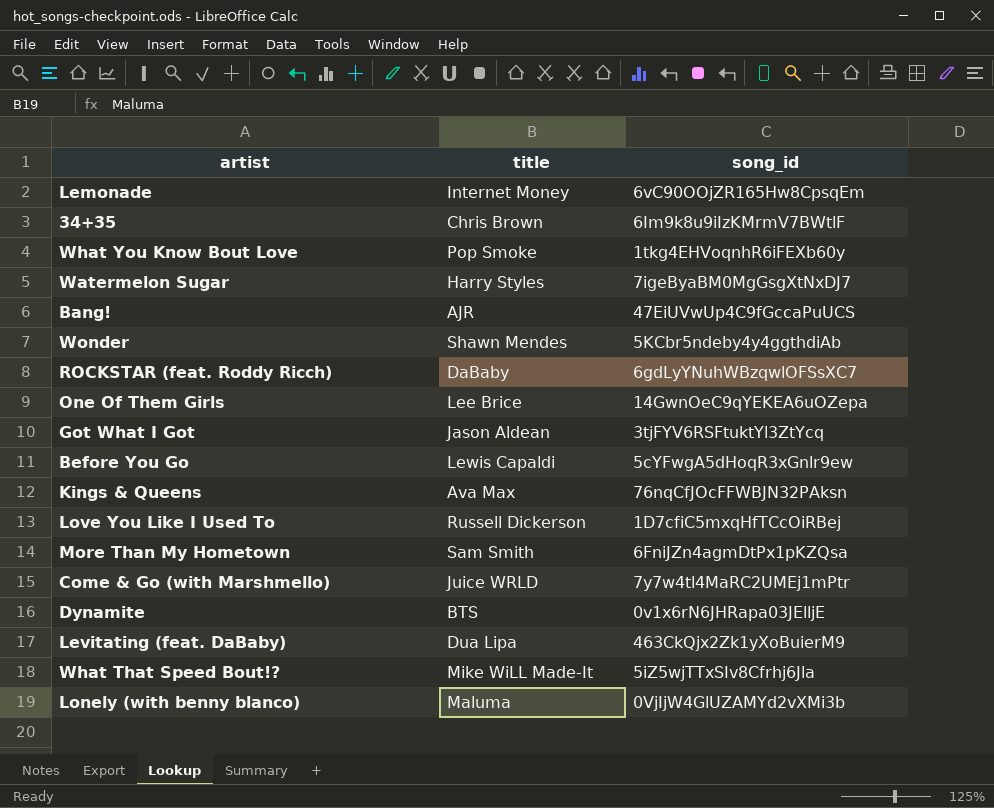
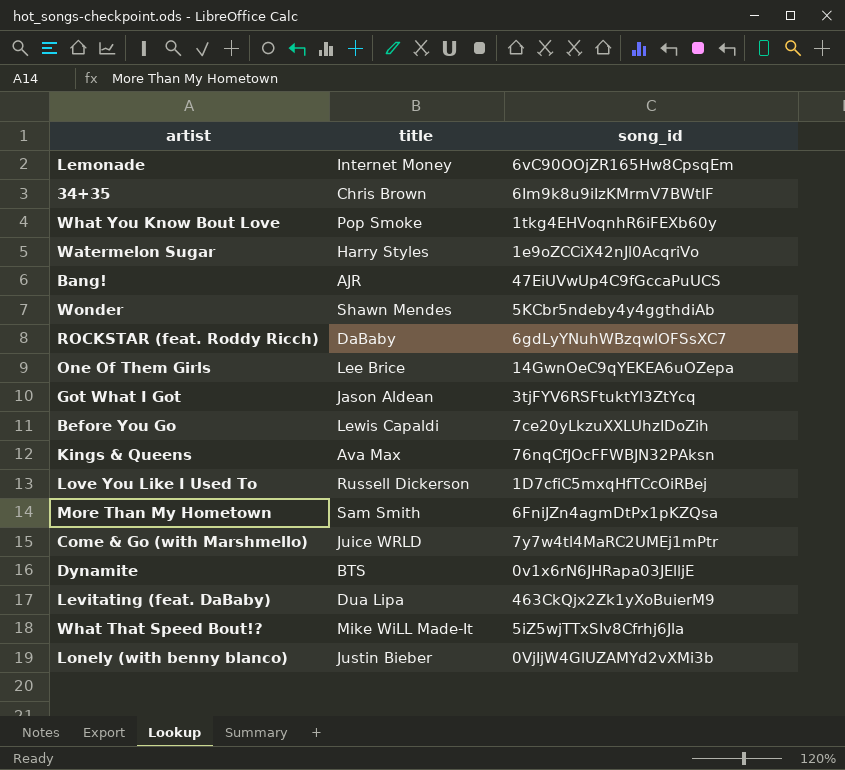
Watermelon Sugar | song_id: 7igeByaBM0MgGsgXtNxDJ7 -> 1e9oZCCiX42nJl0AcqriVo
Before You Go | song_id: 5cYFwgA5dHoqR3xGnlr9ew -> 7ce20yLkzuXXLUhzIDoZih
Lonely (with benny blanco) | title: Maluma -> Justin Bieber

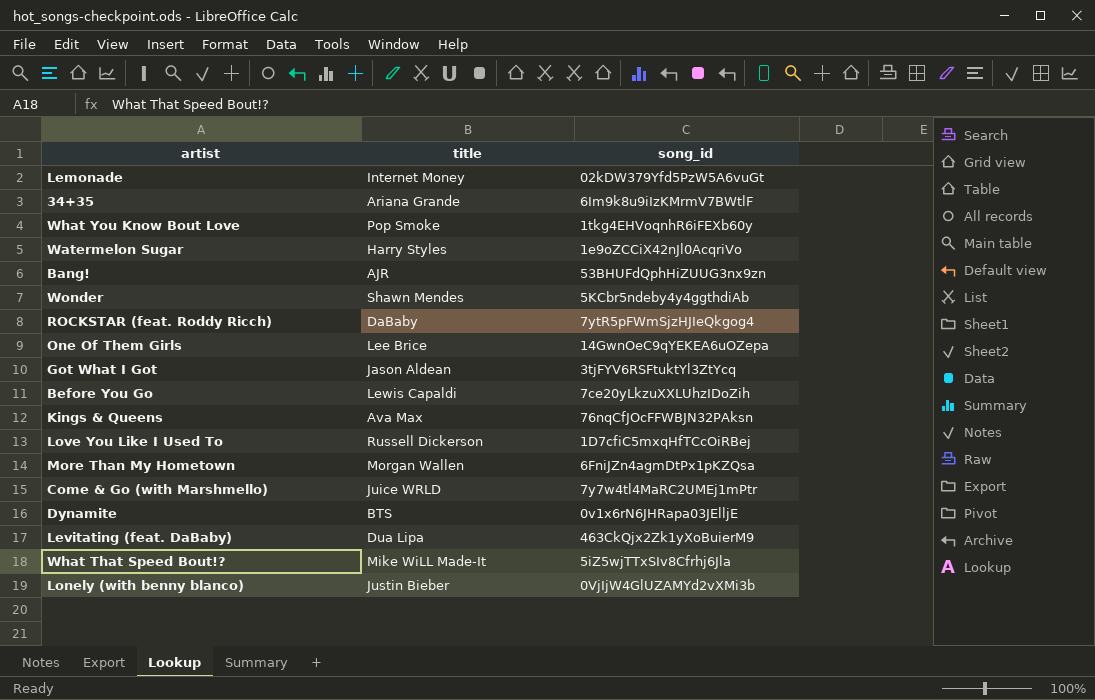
Lemonade | song_id: 6vC90OOjZR165Hw8CpsqEm -> 02kDW379Yfd5PzW5A6vuGt
34+35 | title: Chris Brown -> Ariana Grande
Bang! | song_id: 47EiUVwUp4C9fGccaPuUCS -> 53BHUFdQphHiZUUG3nx9zn
ROCKSTAR (feat. Roddy Ricch) | song_id: 6gdLyYNuhWBzqwlOFSsXC7 -> 7ytR5pFWmSjzHJIeQkgog4
More Than My Hometown | title: Sam Smith -> Morgan Wallen

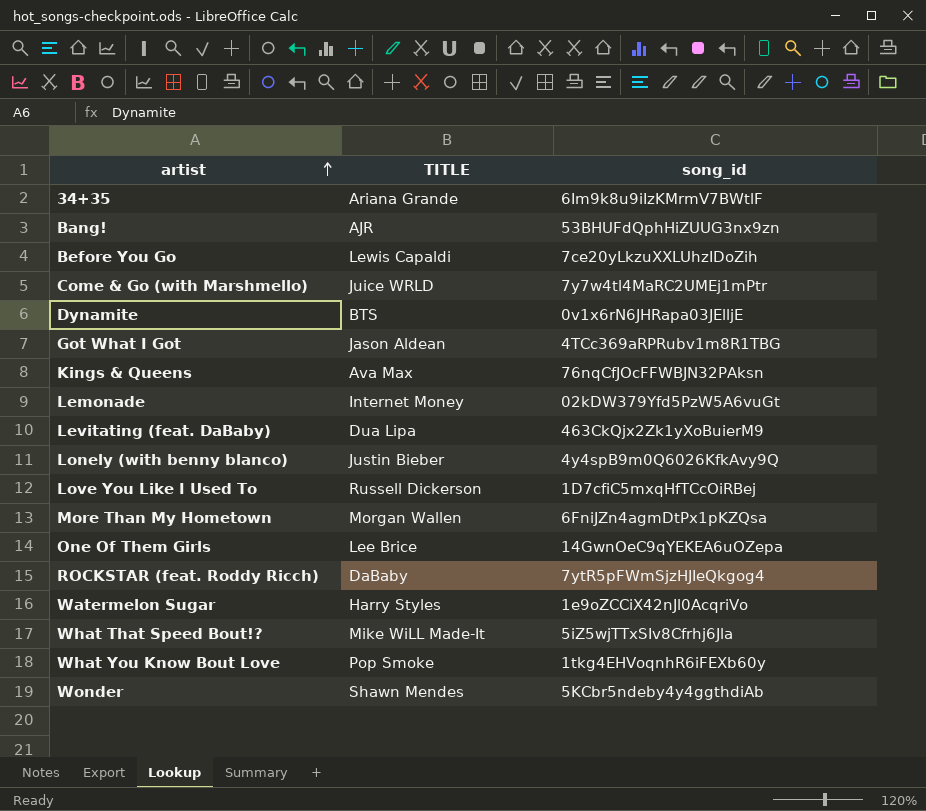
row order: none -> artist ascending
column name: title -> TITLE
Got What I Got | song_id: 3tjFYV6RSFtuktYl3ZtYcq -> 4TCc369aRPRubv1m8R1TBG
Lonely (with benny blanco) | song_id: 0VjIjW4GlUZAMYd2vXMi3b -> 4y4spB9m0Q6026KfkAvy9Q

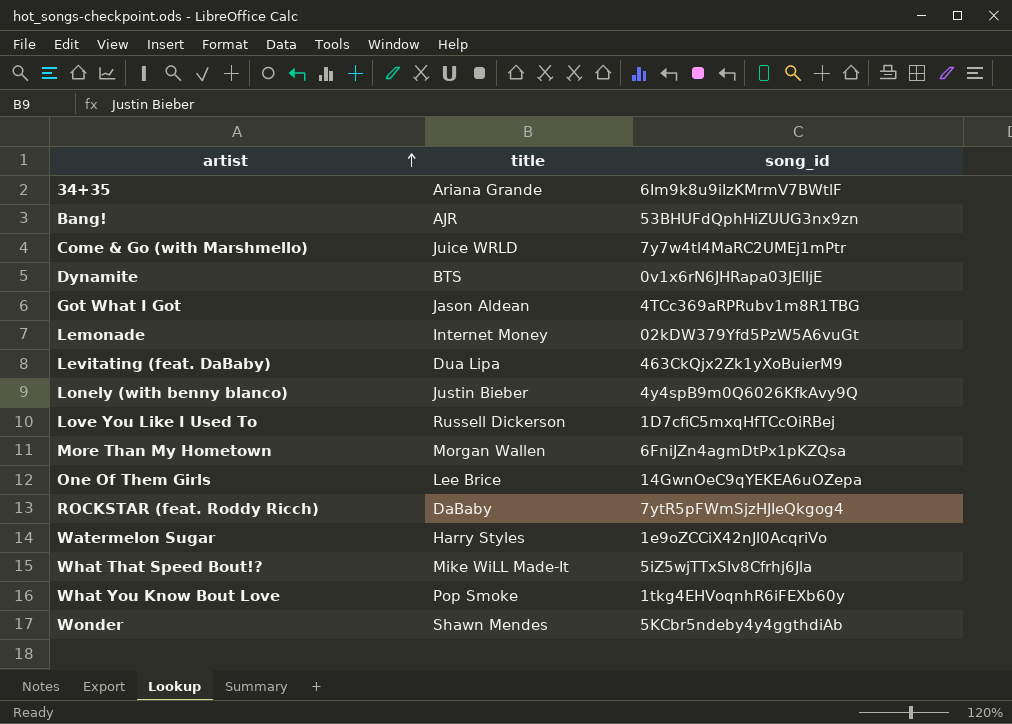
column name: TITLE -> title
row Before You Go: Lewis Capaldi | 7ce20yLkzuXXLUhzIDoZih -> none
row Kings & Queens: Ava Max | 76nqCfJOcFFWBJN32PAksn -> none

